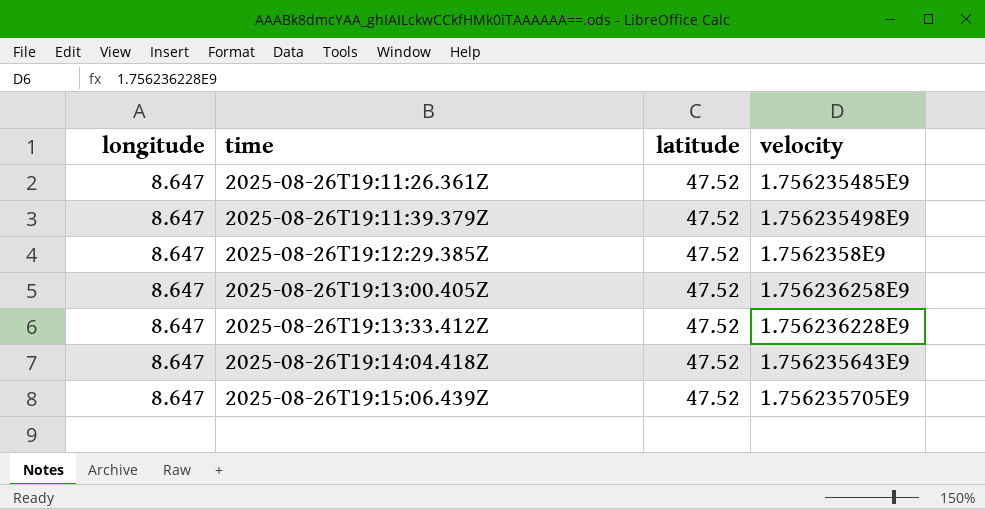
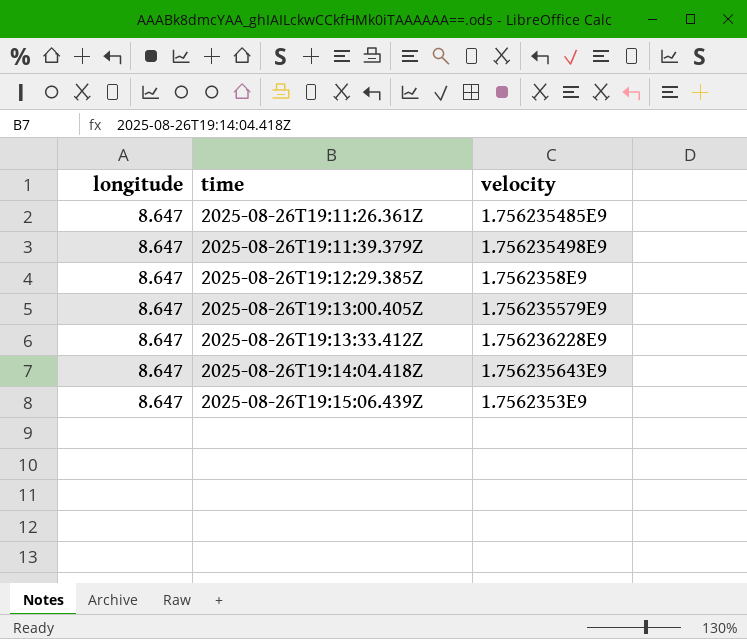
column latitude | position: 3 -> none
2025-08-26T19:13:00.405Z | velocity: 1.756236258E9 -> 1.756235579E9
2025-08-26T19:15:06.439Z | velocity: 1.756235705E9 -> 1.7562353E9

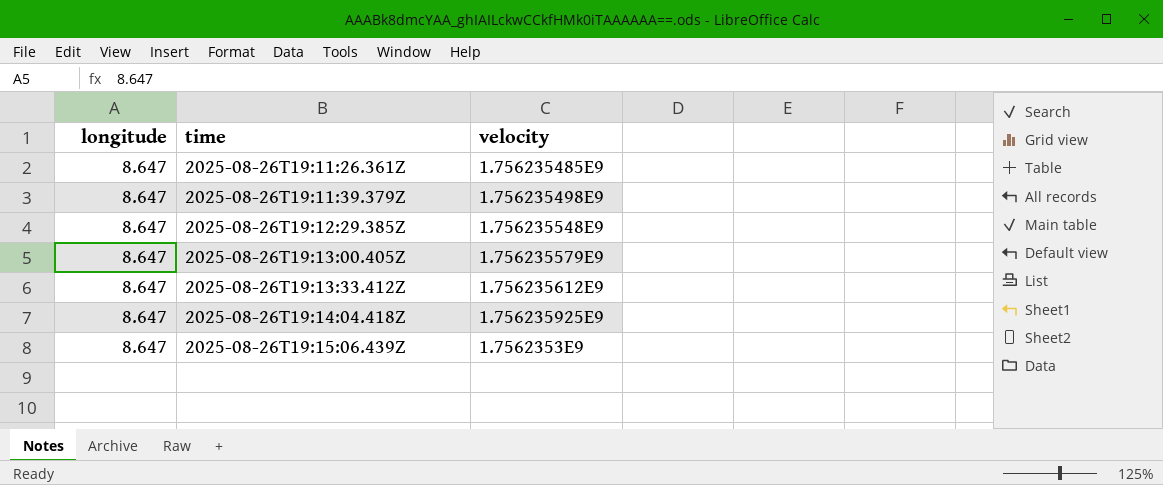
2025-08-26T19:12:29.385Z | velocity: 1.7562358E9 -> 1.756235548E9
2025-08-26T19:13:33.412Z | velocity: 1.756236228E9 -> 1.756235612E9
2025-08-26T19:14:04.418Z | velocity: 1.756235643E9 -> 1.756235925E9

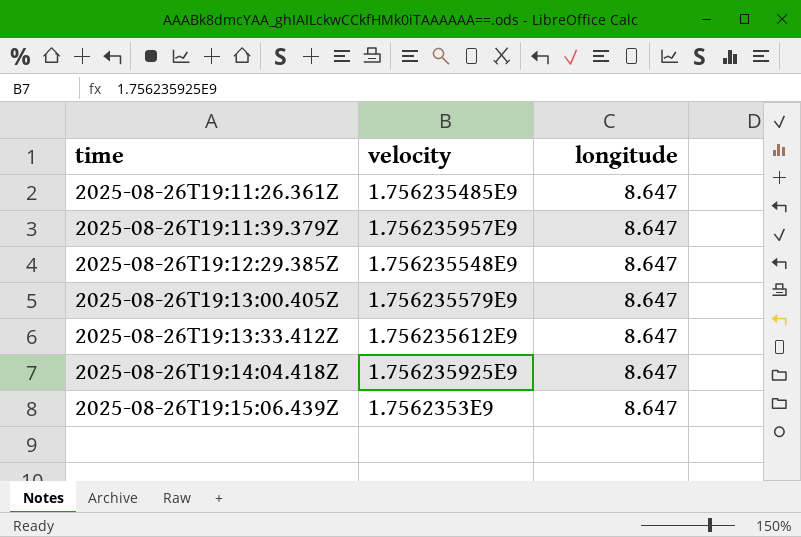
column longitude | position: 1 -> 3
2025-08-26T19:11:39.379Z | velocity: 1.756235498E9 -> 1.756235957E9

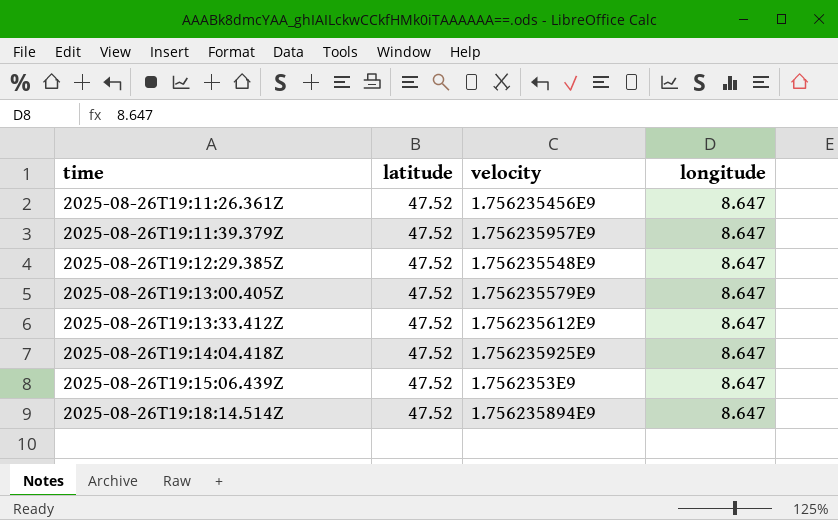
column latitude | position: none -> 2
2025-08-26T19:11:26.361Z | velocity: 1.756235485E9 -> 1.756235456E9
row 2025-08-26T19:18:14.514Z: none -> 47.52 | 1.756235894E9 | 8.647

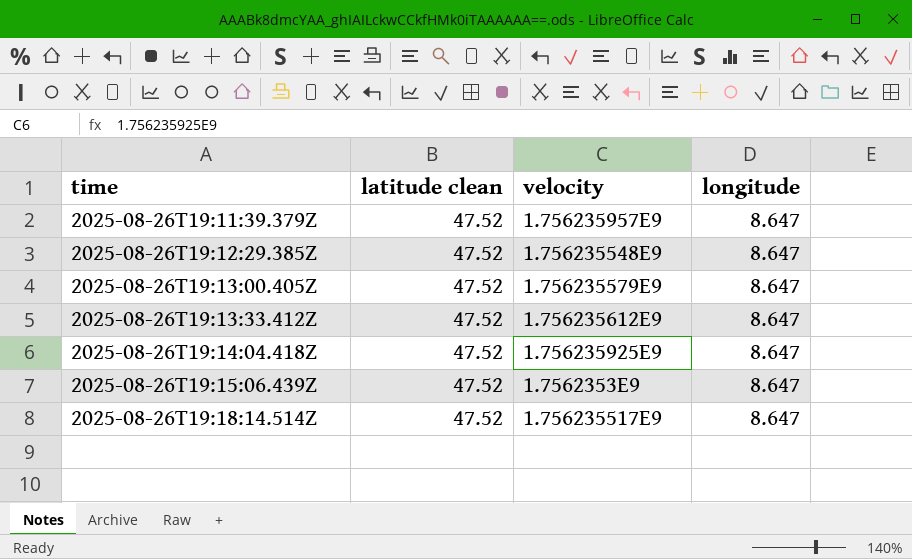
column name: latitude -> latitude clean
row 2025-08-26T19:11:26.361Z: 47.52 | 1.756235456E9 | 8.647 -> none
2025-08-26T19:18:14.514Z | velocity: 1.756235894E9 -> 1.756235517E9

